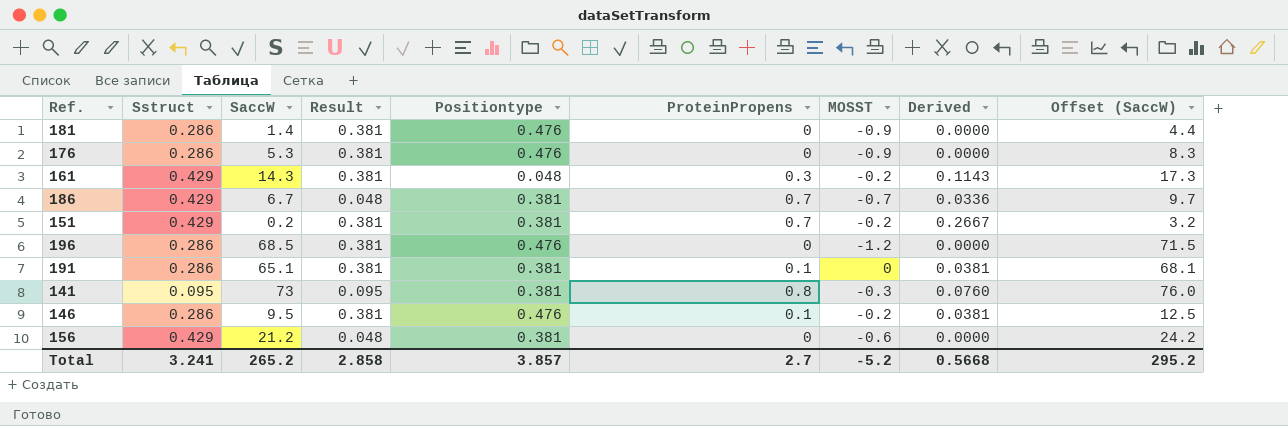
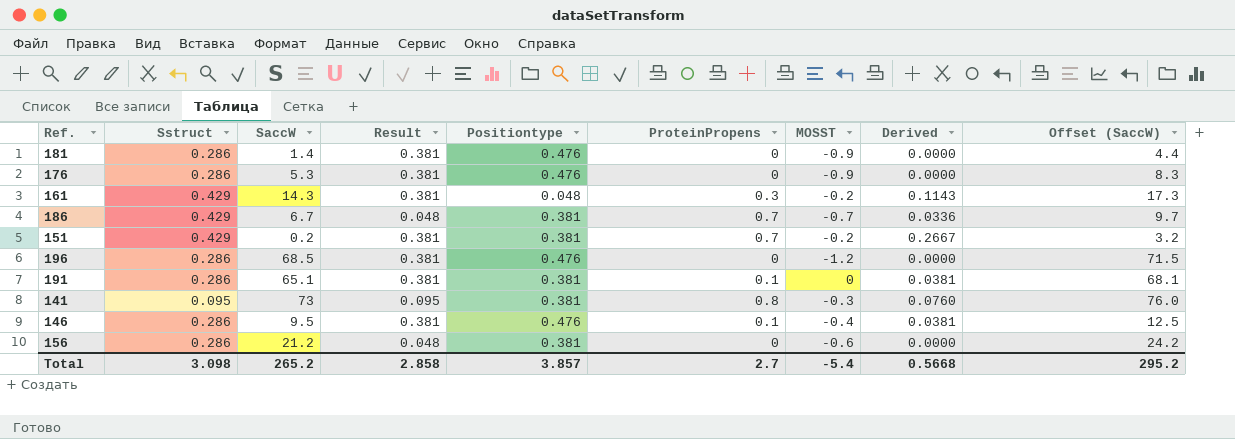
146 | MOSST: -0.2 -> -0.4
156 | Sstruct: 0.429 -> 0.286
Total | Sstruct: 3.241 -> 3.098
Total | MOSST: -5.2 -> -5.4

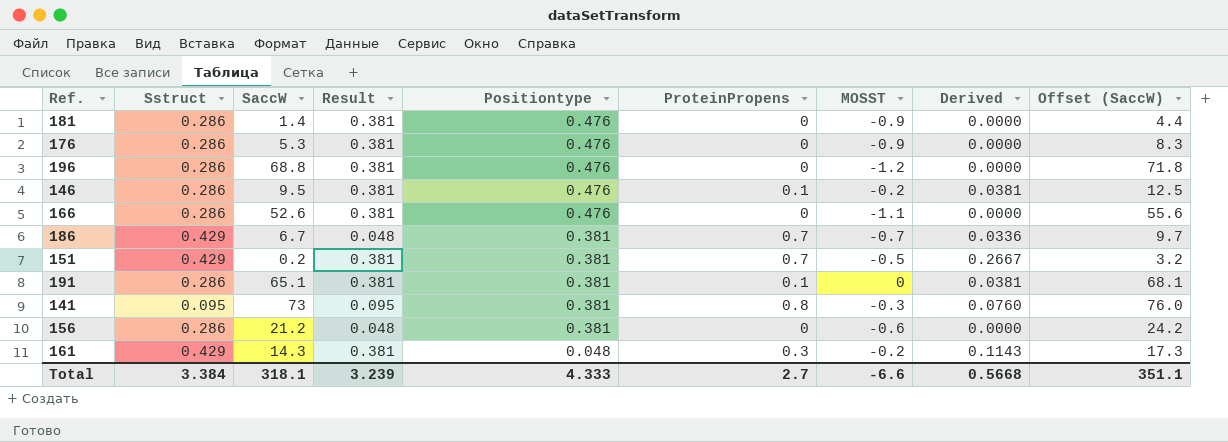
row order: none -> Positiontype descending
196 | SaccW: 68.5 -> 68.8
196 | Offset (SaccW): 71.5 -> 71.8
146 | MOSST: -0.4 -> -0.2
row 166: none -> 0.286 | 52.6 | 0.381 | 0.476 | 0 | -1.1 | 0.0000 | 55.6
151 | MOSST: -0.2 -> -0.5
Total | Sstruct: 3.098 -> 3.384
Total | SaccW: 265.2 -> 318.1
Total | Result: 2.858 -> 3.239
Total | Positiontype: 3.857 -> 4.333
Total | MOSST: -5.4 -> -6.6
Total | Offset (SaccW): 295.2 -> 351.1

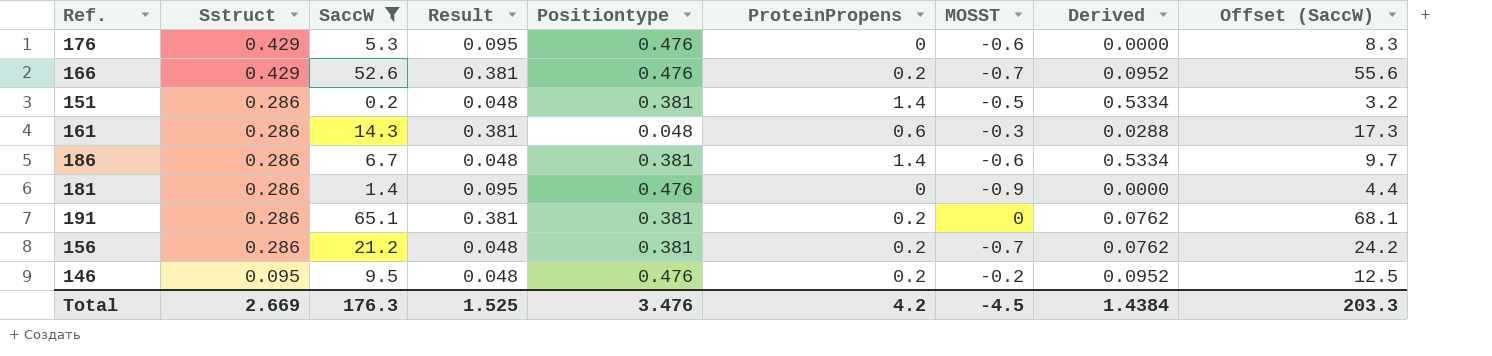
filter: none -> SaccW <= 65.1
row order: Positiontype descending -> Sstruct descending
column Derived | formula: [Result] * [ProteinPropens] -> [Positiontype] * [ProteinPropens]
176 | Sstruct: 0.286 -> 0.429
176 | Result: 0.381 -> 0.095
176 | MOSST: -0.9 -> -0.6
166 | Sstruct: 0.286 -> 0.429
166 | ProteinPropens: 0 -> 0.2
166 | MOSST: -1.1 -> -0.7
151 | Sstruct: 0.429 -> 0.286
151 | Result: 0.381 -> 0.048
151 | ProteinPropens: 0.7 -> 1.4
161 | Sstruct: 0.429 -> 0.286
161 | ProteinPropens: 0.3 -> 0.6
161 | MOSST: -0.2 -> -0.3
186 | Sstruct: 0.429 -> 0.286
186 | ProteinPropens: 0.7 -> 1.4
186 | MOSST: -0.7 -> -0.6
181 | Result: 0.381 -> 0.095
191 | ProteinPropens: 0.1 -> 0.2
156 | ProteinPropens: 0 -> 0.2
156 | MOSST: -0.6 -> -0.7
146 | Sstruct: 0.286 -> 0.095
146 | Result: 0.381 -> 0.048
146 | ProteinPropens: 0.1 -> 0.2
Total | Sstruct: 3.384 -> 2.669
Total | SaccW: 318.1 -> 176.3
Total | Result: 3.239 -> 1.525
Total | Positiontype: 4.333 -> 3.476
Total | ProteinPropens: 2.7 -> 4.2
Total | MOSST: -6.6 -> -4.5
Total | Derived: 0.5668 -> 1.4384
Total | Offset (SaccW): 351.1 -> 203.3

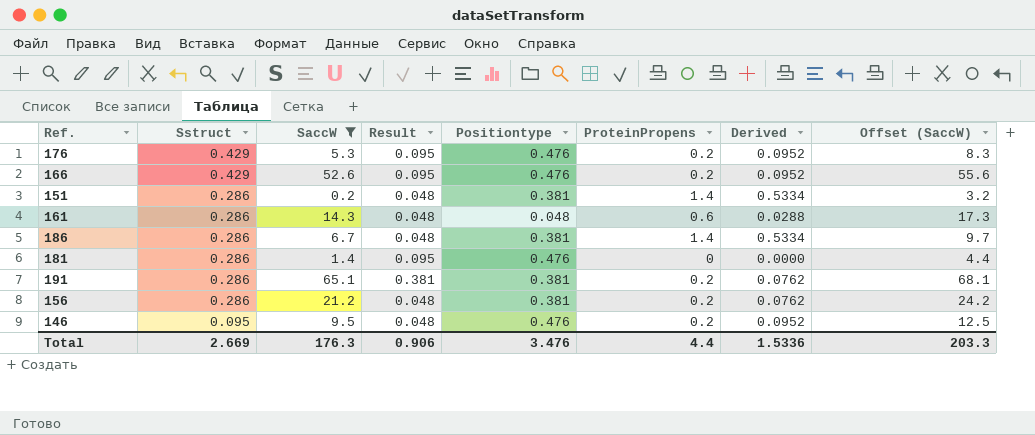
column MOSST | position: 7 -> none
176 | ProteinPropens: 0 -> 0.2
176 | Derived: 0.0000 -> 0.0952
166 | Result: 0.381 -> 0.095
161 | Result: 0.381 -> 0.048
Total | Result: 1.525 -> 0.906
Total | ProteinPropens: 4.2 -> 4.4
Total | Derived: 1.4384 -> 1.5336

